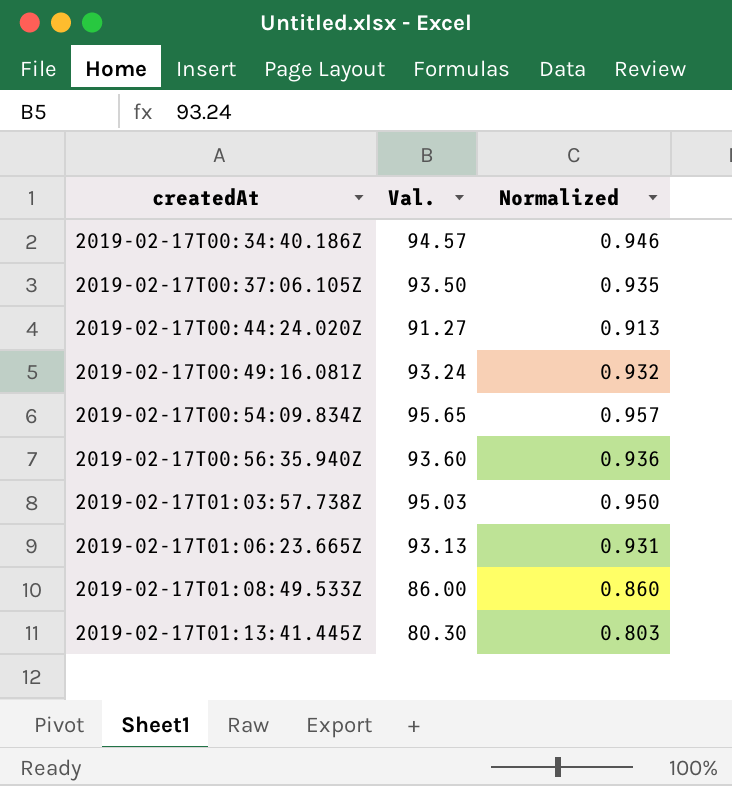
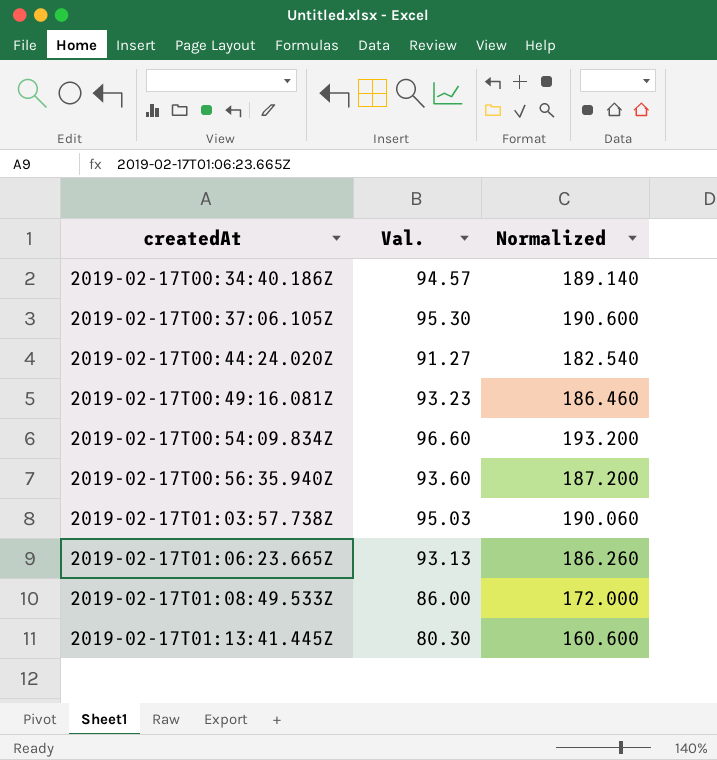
column Normalized | formula: [Val.] * 0.01 -> [Val.] * 2
2019-02-17T00:37:06.105Z | Val.: 93.50 -> 95.30
2019-02-17T00:49:16.081Z | Val.: 93.24 -> 93.23
2019-02-17T00:54:09.834Z | Val.: 95.65 -> 96.60

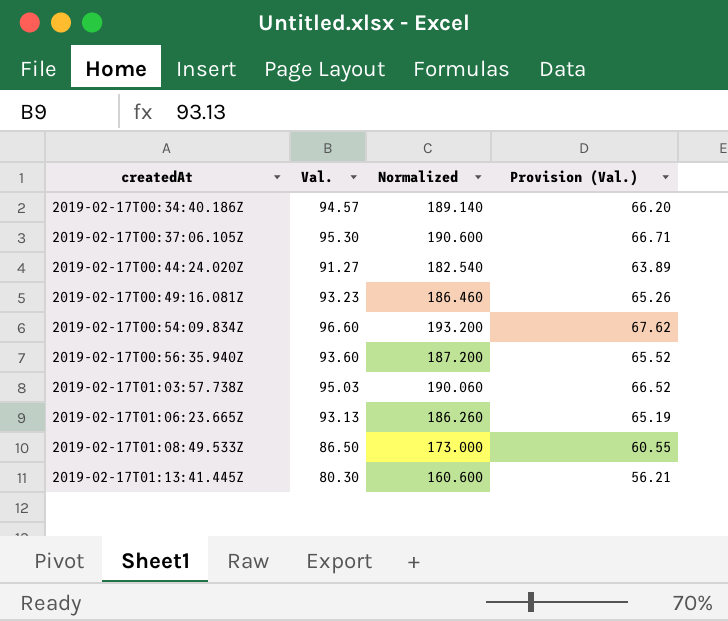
column Provision (Val.) | formula: none -> [Val.] * 0.7
2019-02-17T01:08:49.533Z | Val.: 86.00 -> 86.50
2019-02-17T01:08:49.533Z | Normalized: 172.000 -> 173.000

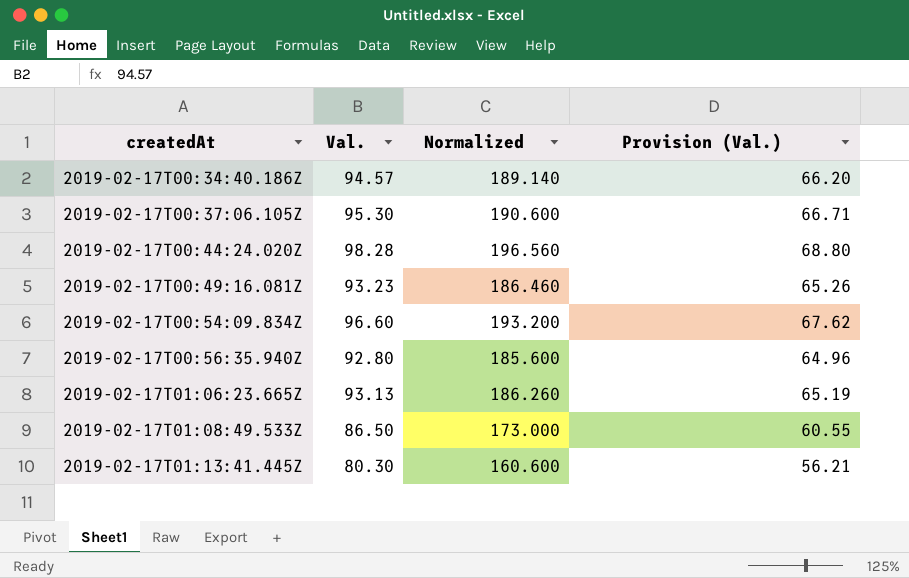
row 2019-02-17T01:03:57.738Z: 95.03 | 190.060 | 66.52 -> none
2019-02-17T00:44:24.020Z | Val.: 91.27 -> 98.28
2019-02-17T00:44:24.020Z | Normalized: 182.540 -> 196.560
2019-02-17T00:44:24.020Z | Provision (Val.): 63.89 -> 68.80
2019-02-17T00:56:35.940Z | Val.: 93.60 -> 92.80
2019-02-17T00:56:35.940Z | Normalized: 187.200 -> 185.600
2019-02-17T00:56:35.940Z | Provision (Val.): 65.52 -> 64.96

